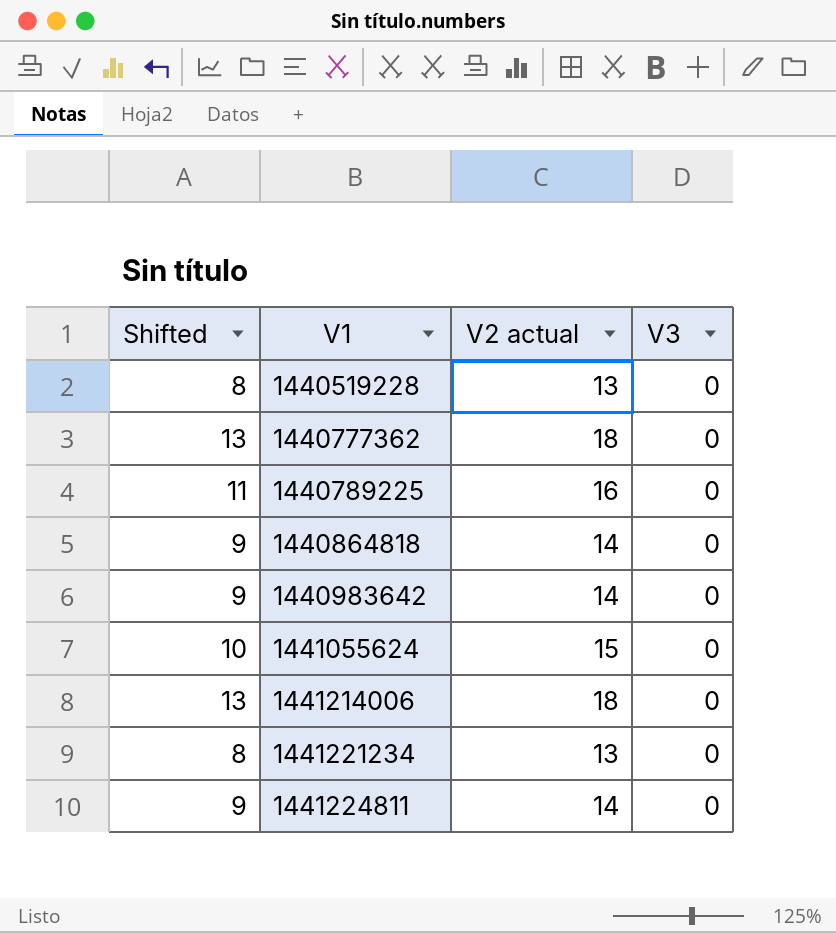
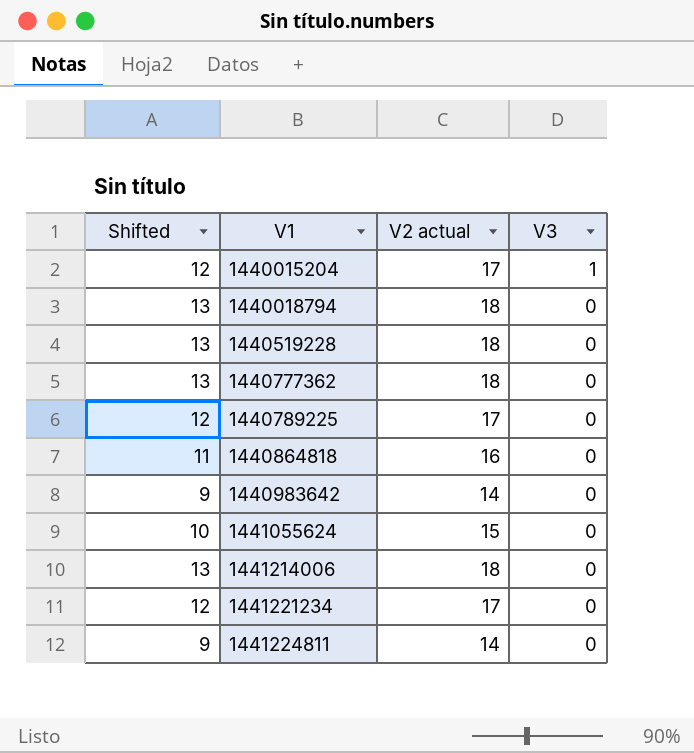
row 1440015204: none -> 12 | 17 | 1
row 1440018794: none -> 13 | 18 | 0
1440519228 | Shifted: 8 -> 13
1440519228 | V2 actual: 13 -> 18
1440789225 | Shifted: 11 -> 12
1440789225 | V2 actual: 16 -> 17
1440864818 | Shifted: 9 -> 11
1440864818 | V2 actual: 14 -> 16
1441221234 | Shifted: 8 -> 12
1441221234 | V2 actual: 13 -> 17

